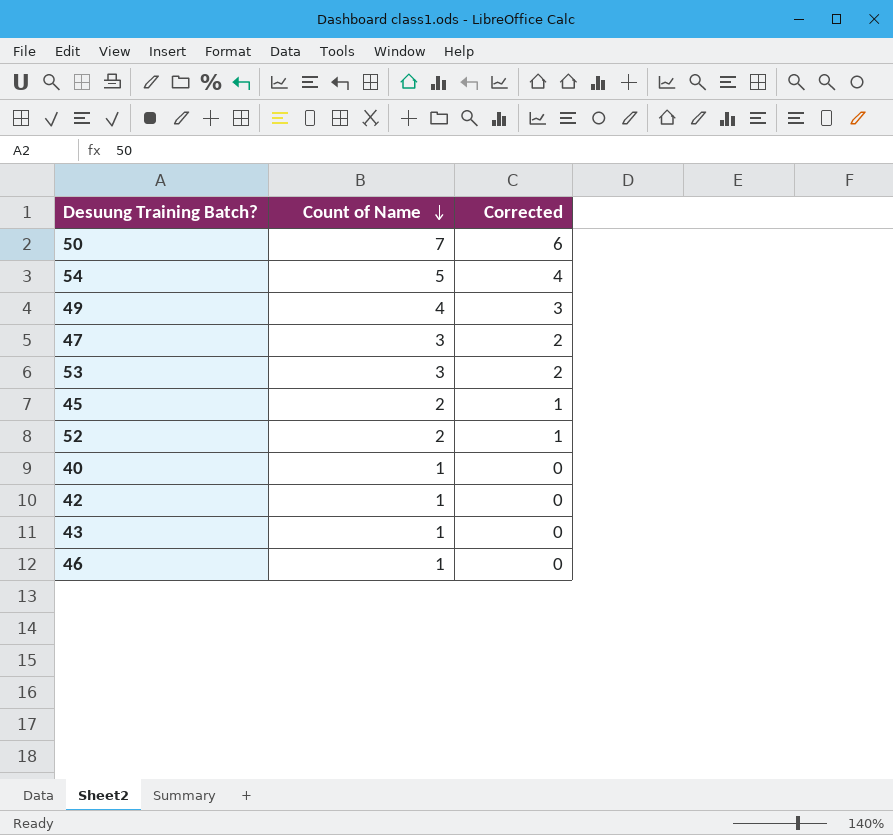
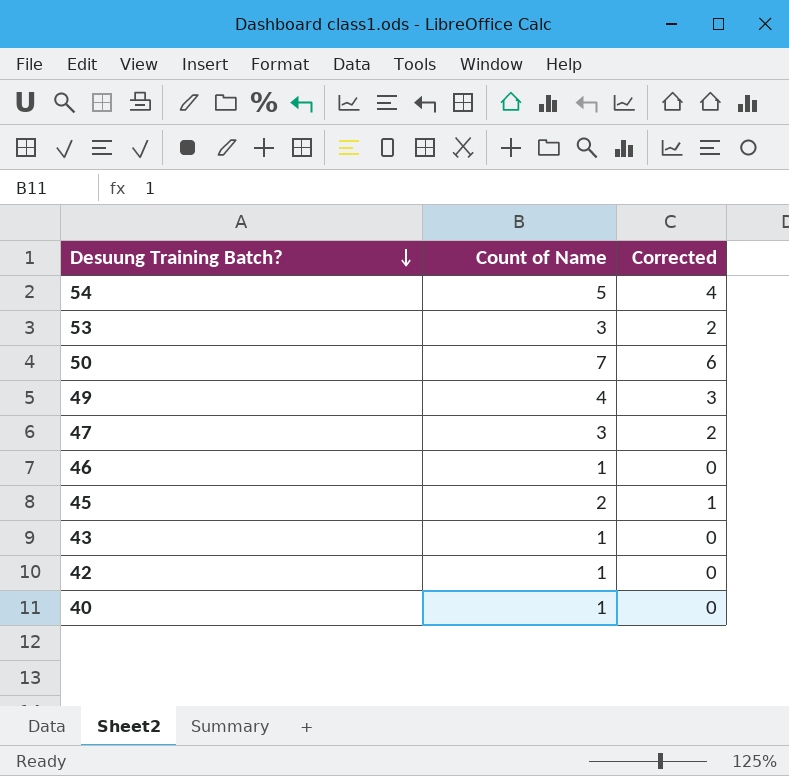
row order: Count of Name descending -> Desuung Training Batch? descending
row 52: 2 | 1 -> none

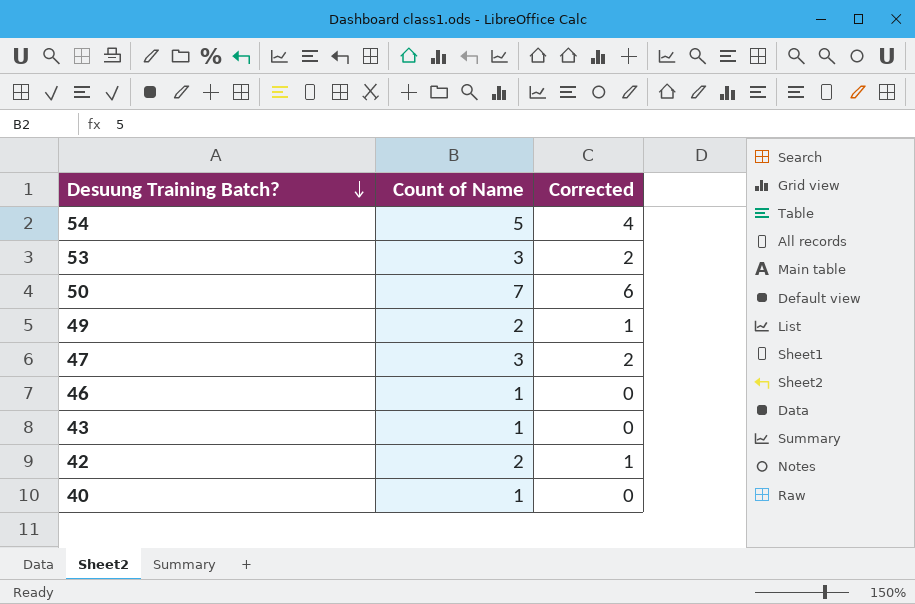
row 45: 2 | 1 -> none
49 | Count of Name: 4 -> 2
49 | Corrected: 3 -> 1
42 | Count of Name: 1 -> 2
42 | Corrected: 0 -> 1

